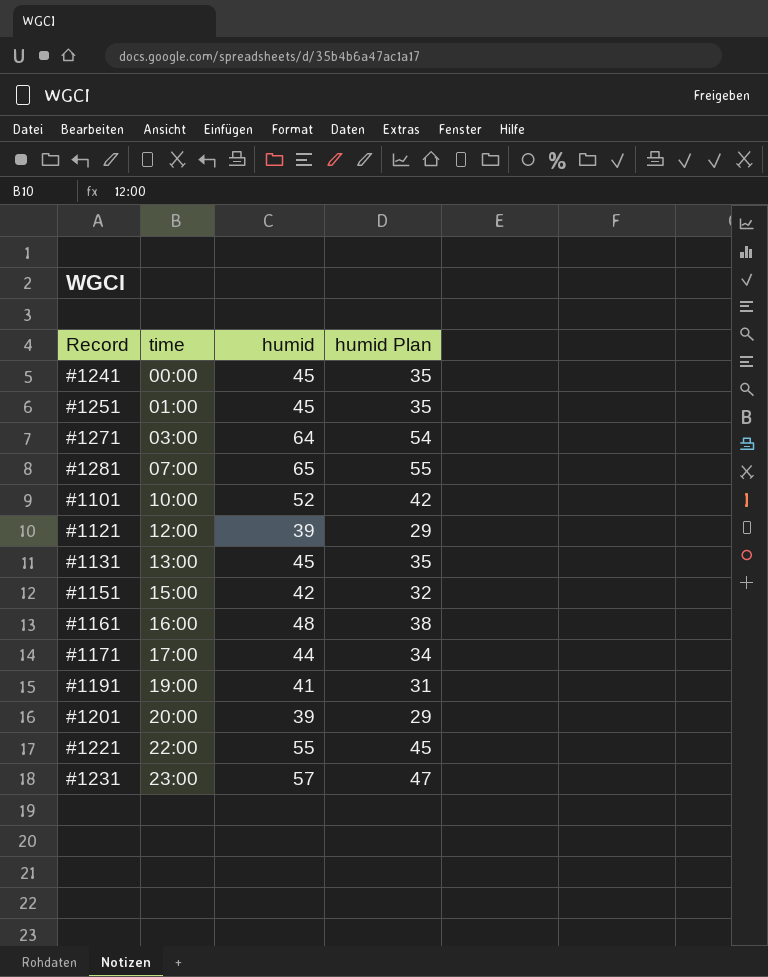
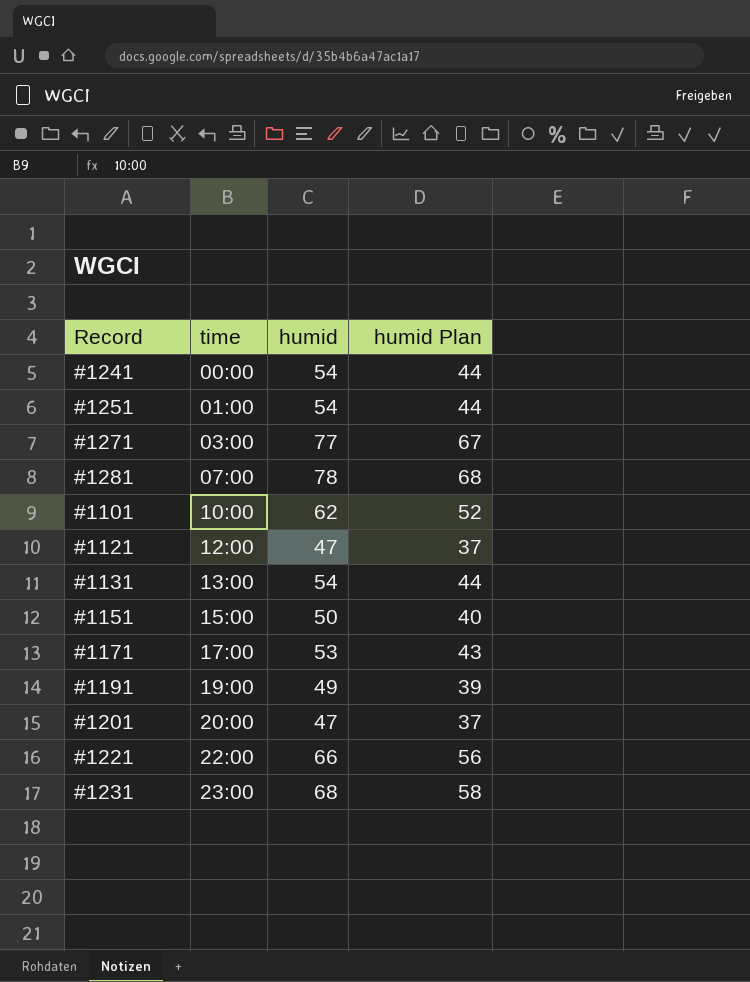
row #1161: 16:00 | 48 | 38 -> none
#1241 | humid: 45 -> 54
#1241 | humid Plan: 35 -> 44
#1251 | humid: 45 -> 54
#1251 | humid Plan: 35 -> 44
#1271 | humid: 64 -> 77
#1271 | humid Plan: 54 -> 67
#1281 | humid: 65 -> 78
#1281 | humid Plan: 55 -> 68
#1101 | humid: 52 -> 62
#1101 | humid Plan: 42 -> 52
#1121 | humid: 39 -> 47
#1121 | humid Plan: 29 -> 37
#1131 | humid: 45 -> 54
#1131 | humid Plan: 35 -> 44
#1151 | humid: 42 -> 50
#1151 | humid Plan: 32 -> 40
#1171 | humid: 44 -> 53
#1171 | humid Plan: 34 -> 43
#1191 | humid: 41 -> 49
#1191 | humid Plan: 31 -> 39
#1201 | humid: 39 -> 47
#1201 | humid Plan: 29 -> 37
#1221 | humid: 55 -> 66
#1221 | humid Plan: 45 -> 56
#1231 | humid: 57 -> 68
#1231 | humid Plan: 47 -> 58

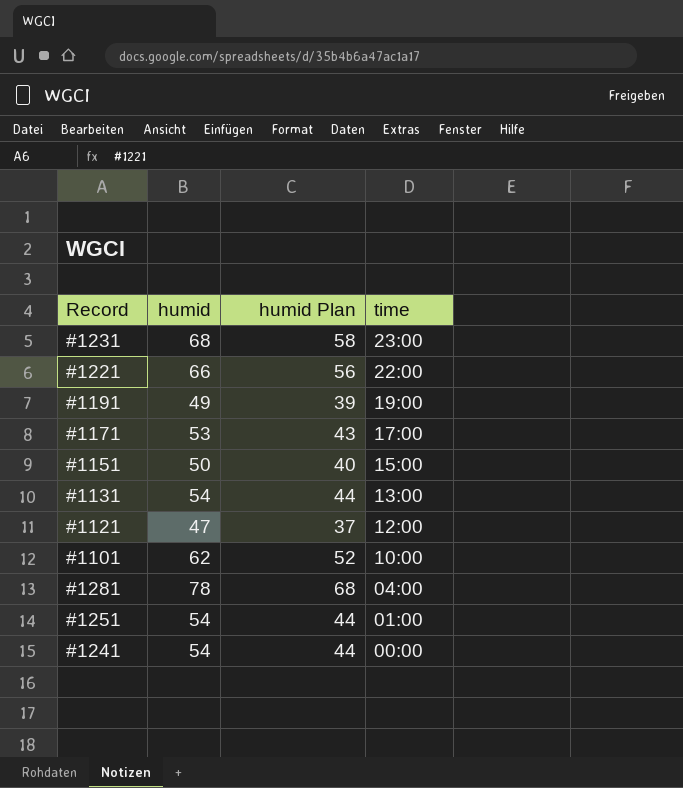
row order: time ascending -> time descending
column time | position: 2 -> 4
row #1271: 03:00 | 77 | 67 -> none
row #1201: 20:00 | 47 | 37 -> none
#1281 | time: 07:00 -> 04:00

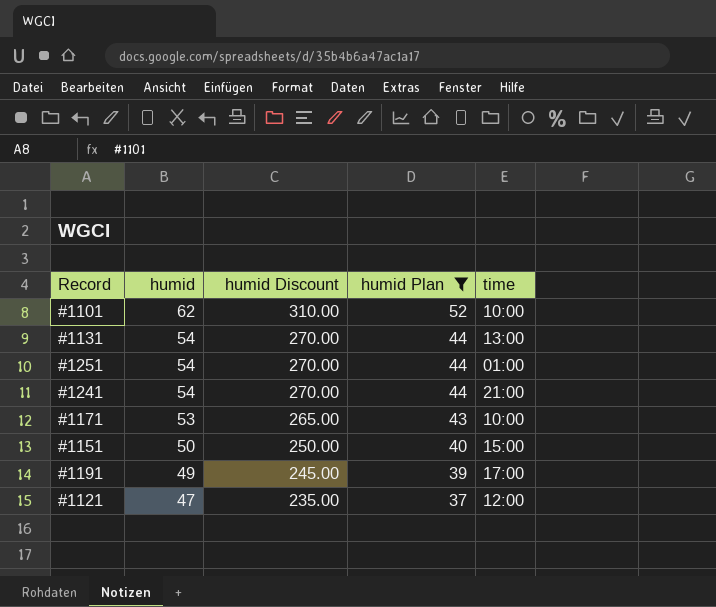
filter: none -> humid Plan <= 52
row order: time descending -> humid descending
column humid Discount | formula: none -> [humid] * 5
#1241 | time: 00:00 -> 21:00
#1171 | time: 17:00 -> 10:00
#1191 | time: 19:00 -> 17:00

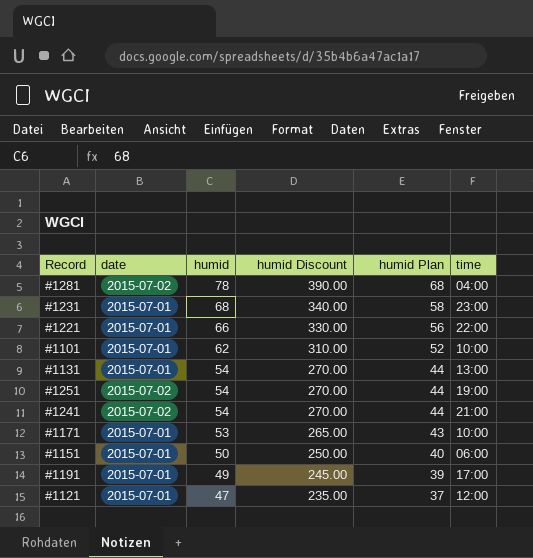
filter: humid Plan <= 52 -> none
column date | position: none -> 2
#1251 | time: 01:00 -> 19:00
#1151 | time: 15:00 -> 06:00

